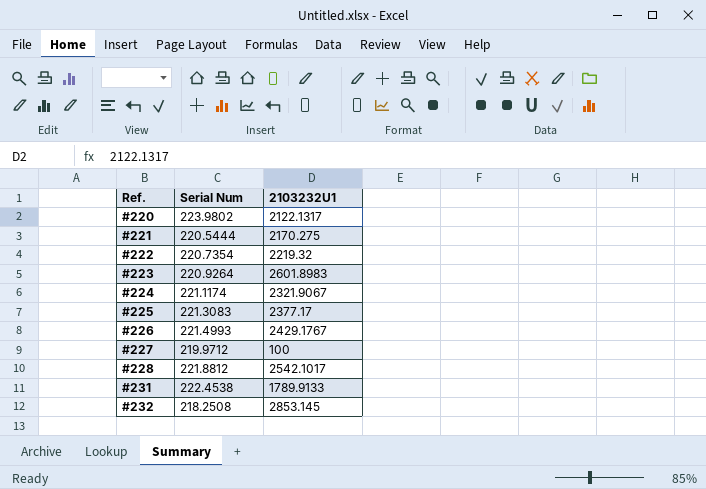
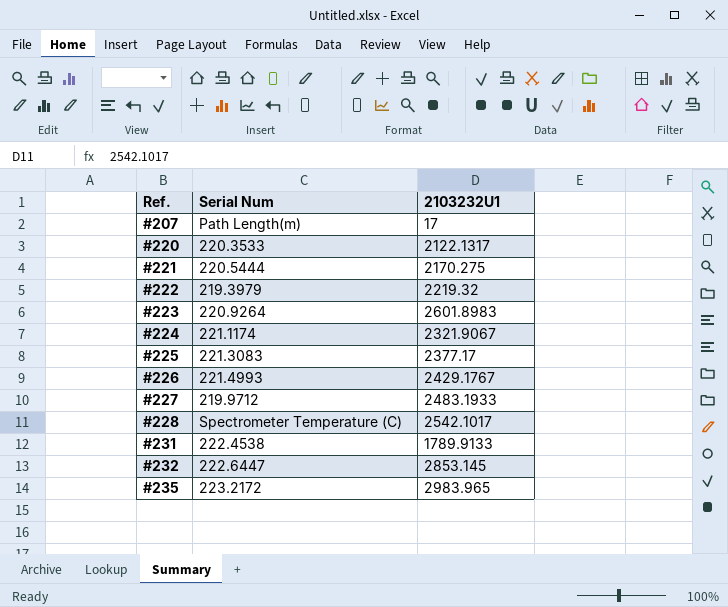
row #207: none -> Path Length(m) | 17
#220 | Serial Num: 223.9802 -> 220.3533
#222 | Serial Num: 220.7354 -> 219.3979
#227 | 2103232U1: 100 -> 2483.1933
#228 | Serial Num: 221.8812 -> Spectrometer Temperature (C)
#232 | Serial Num: 218.2508 -> 222.6447
row #235: none -> 223.2172 | 2983.965

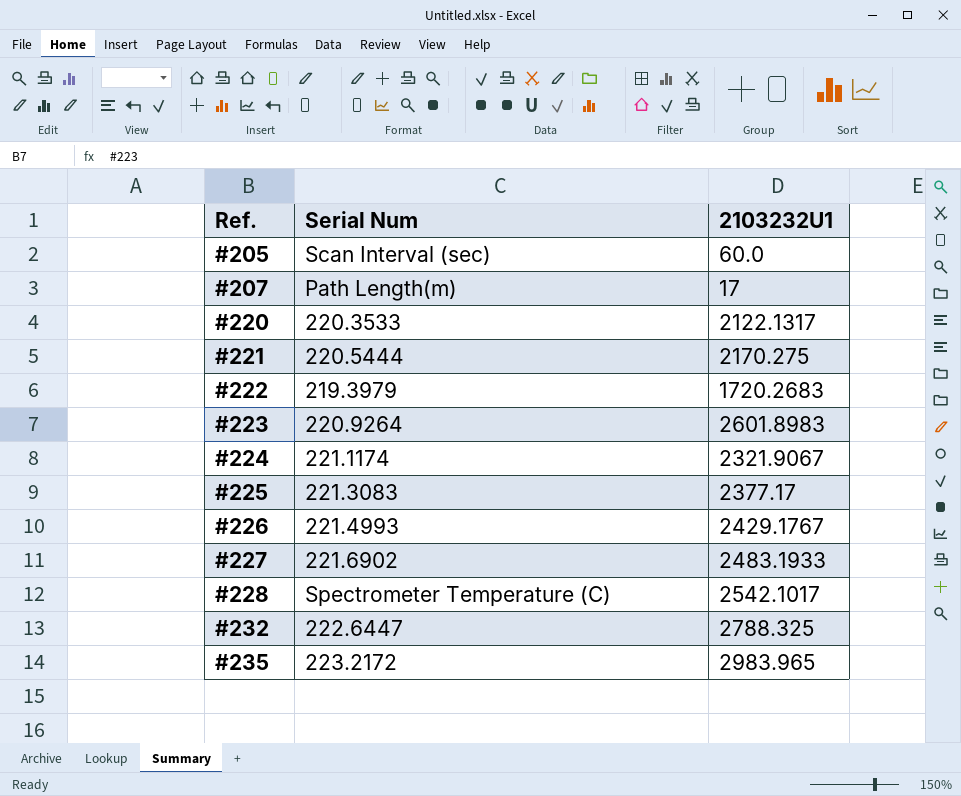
row #231: 222.4538 | 1789.9133 -> none
row #205: none -> Scan Interval (sec) | 60.0
#222 | 2103232U1: 2219.32 -> 1720.2683
#227 | Serial Num: 219.9712 -> 221.6902
#232 | 2103232U1: 2853.145 -> 2788.325

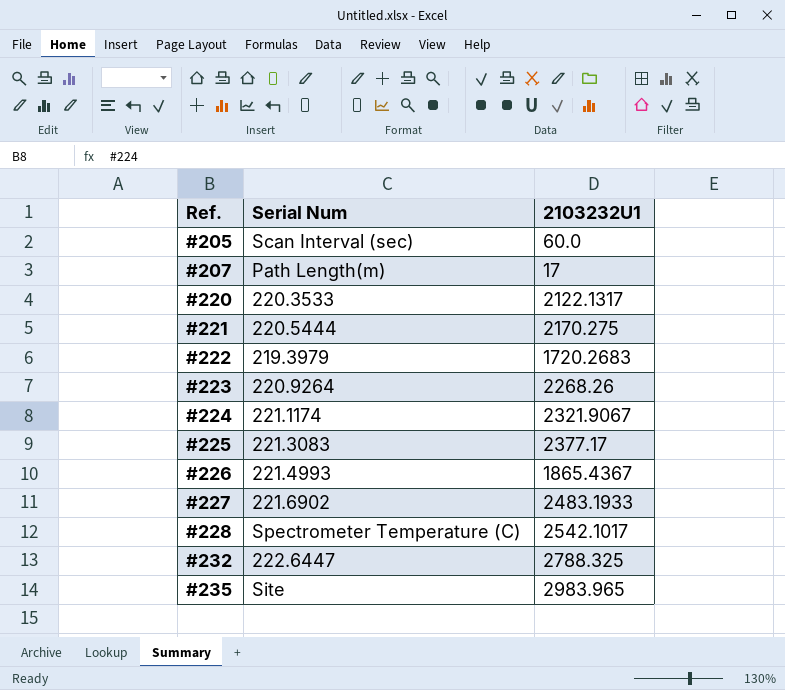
#223 | 2103232U1: 2601.8983 -> 2268.26
#226 | 2103232U1: 2429.1767 -> 1865.4367
#235 | Serial Num: 223.2172 -> Site

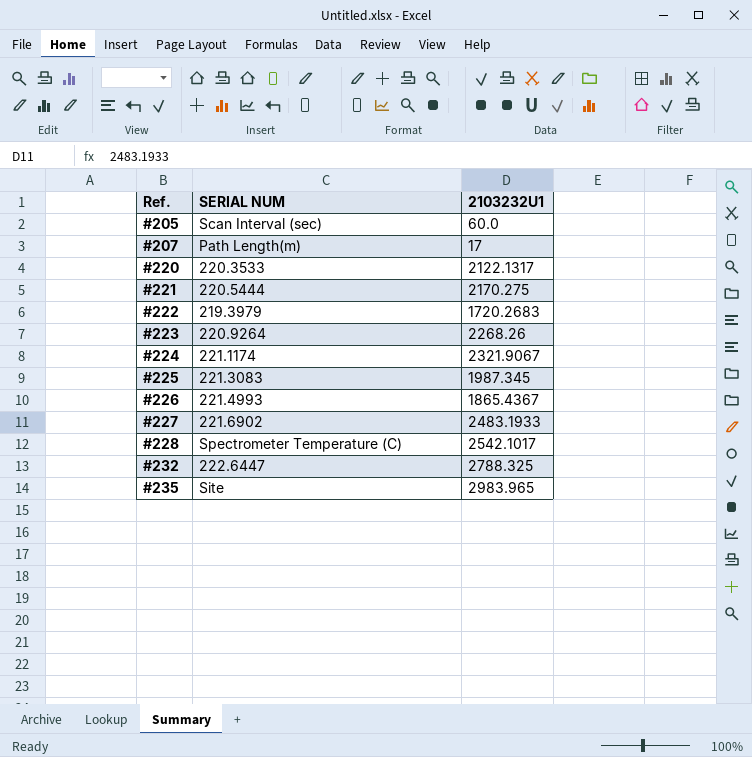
column name: Serial Num -> SERIAL NUM
#225 | 2103232U1: 2377.17 -> 1987.345

